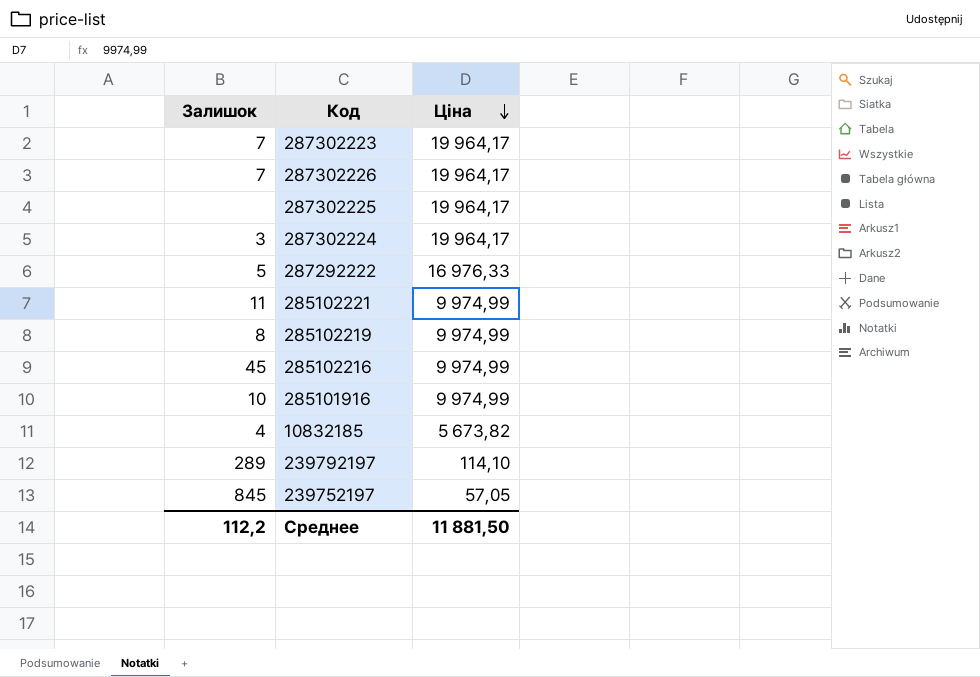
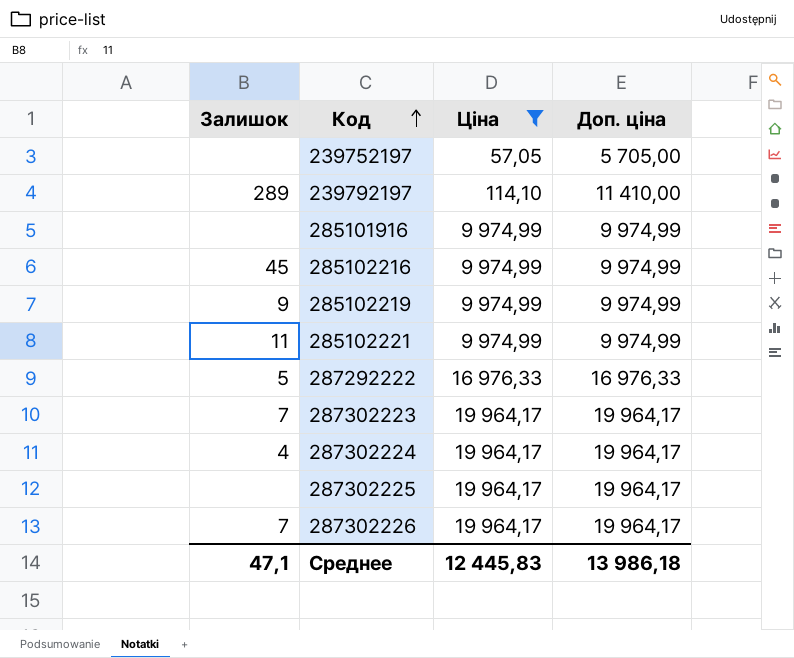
filter: none -> Ціна != 5 673,82
row order: Ціна descending -> Код ascending
column Доп. ціна | position: none -> 4
239752197 | Залишок: 845 -> none
285101916 | Залишок: 10 -> none
285102219 | Залишок: 8 -> 9
287302224 | Залишок: 3 -> 4
Среднее | Залишок: 112,2 -> 47,1
Среднее | Ціна: 11 881,50 -> 12 445,83

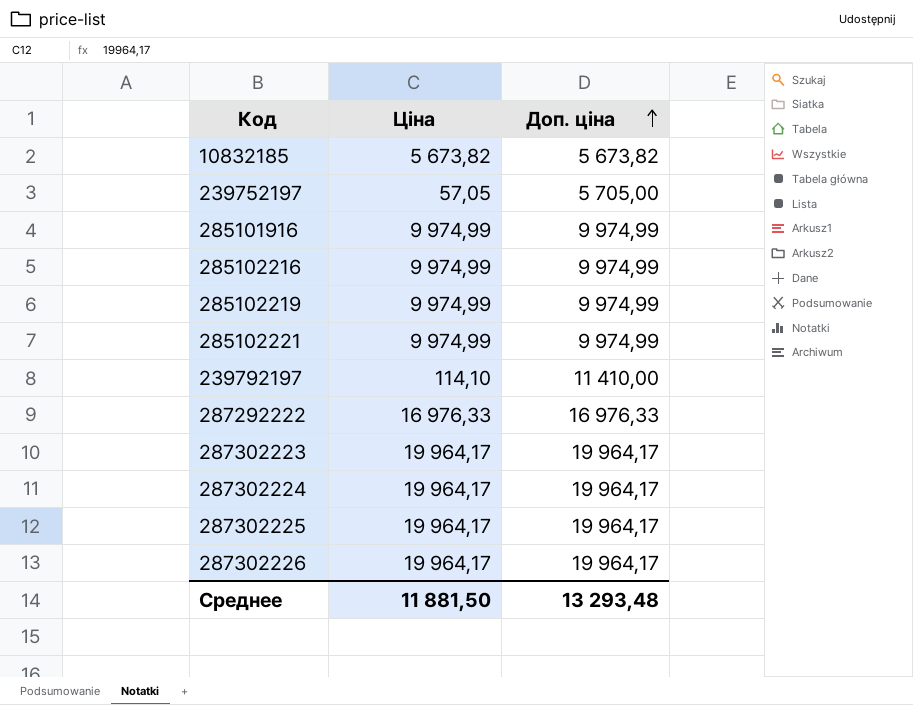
filter: Ціна != 5 673,82 -> none
row order: Код ascending -> Доп. ціна ascending
column Залишок | position: 1 -> none
Среднее | Ціна: 12 445,83 -> 11 881,50
Среднее | Доп. ціна: 13 986,18 -> 13 293,48

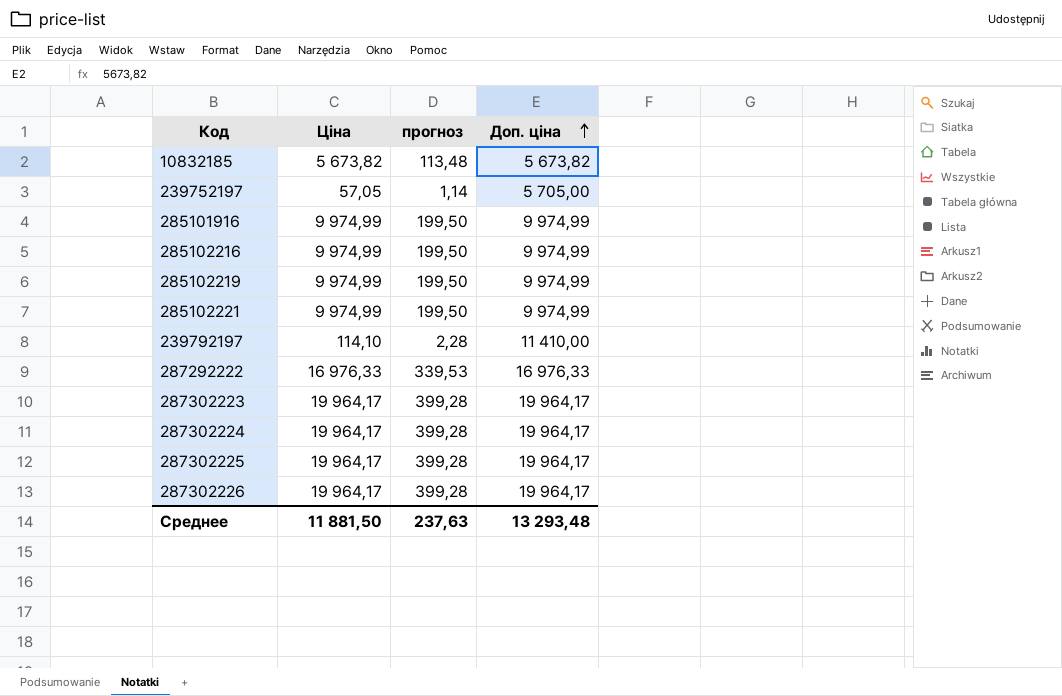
column прогноз | formula: none -> [Ціна] * 0,02

